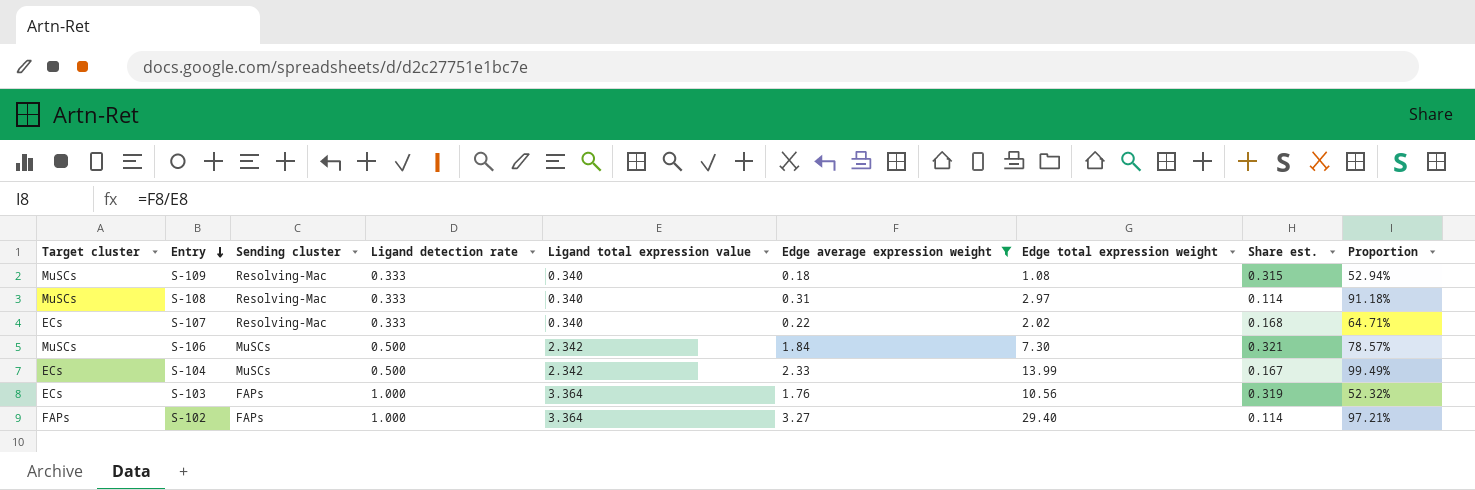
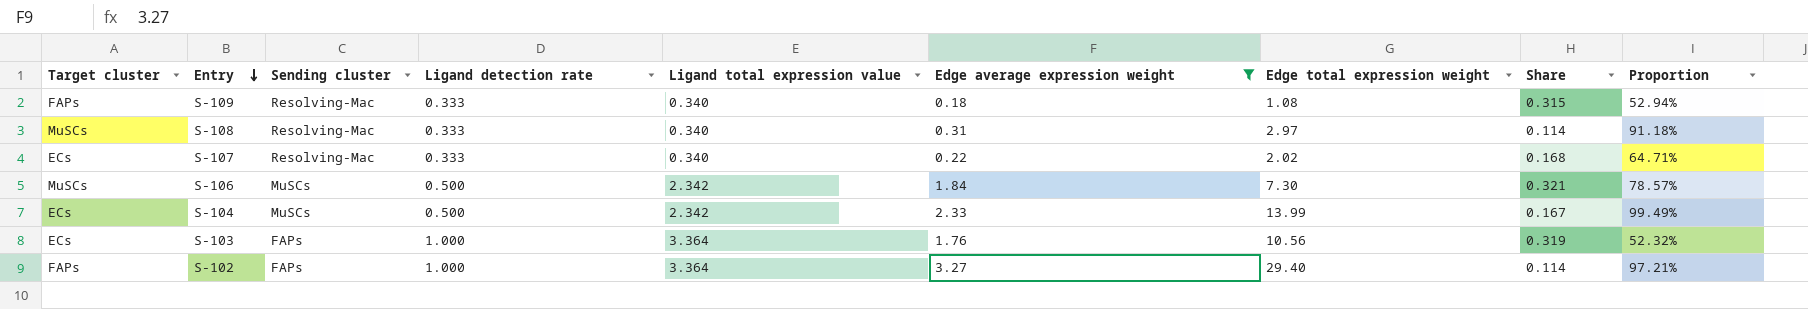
column name: Share est. -> Share
S-109 | Target cluster: MuSCs -> FAPs

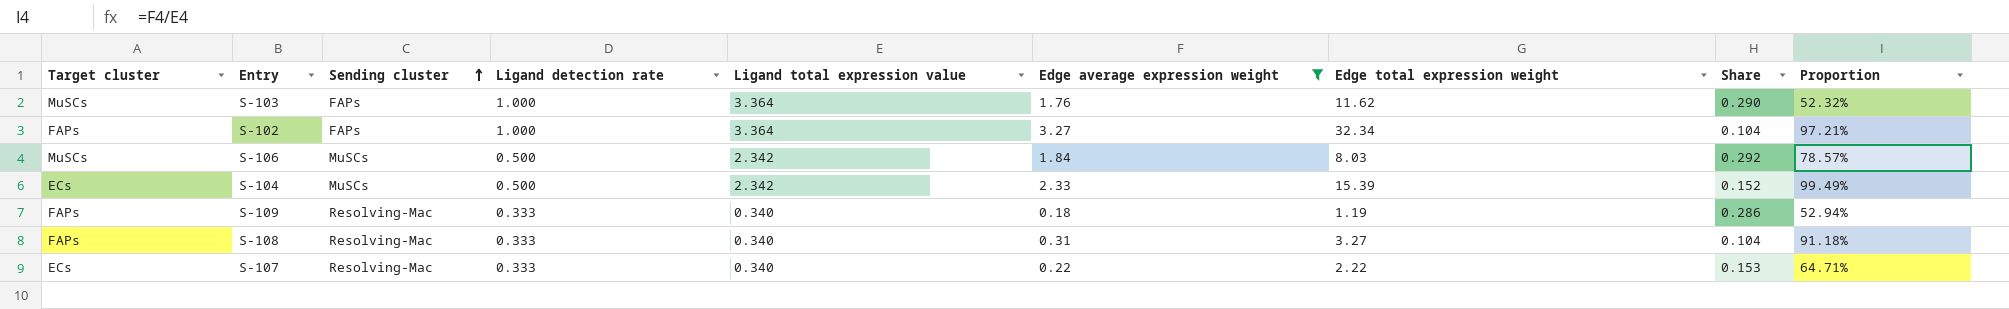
row order: Entry descending -> Sending cluster ascending
S-103 | Target cluster: ECs -> MuSCs
S-103 | Edge total expression weight: 10.56 -> 11.62
S-103 | Share: 0.319 -> 0.290
S-102 | Edge total expression weight: 29.40 -> 32.34
S-102 | Share: 0.114 -> 0.104
S-106 | Edge total expression weight: 7.30 -> 8.03
S-106 | Share: 0.321 -> 0.292
S-104 | Edge total expression weight: 13.99 -> 15.39
S-104 | Share: 0.167 -> 0.152
S-109 | Edge total expression weight: 1.08 -> 1.19
S-109 | Share: 0.315 -> 0.286
S-108 | Target cluster: MuSCs -> FAPs
S-108 | Edge total expression weight: 2.97 -> 3.27
S-108 | Share: 0.114 -> 0.104
S-107 | Edge total expression weight: 2.02 -> 2.22
S-107 | Share: 0.168 -> 0.153

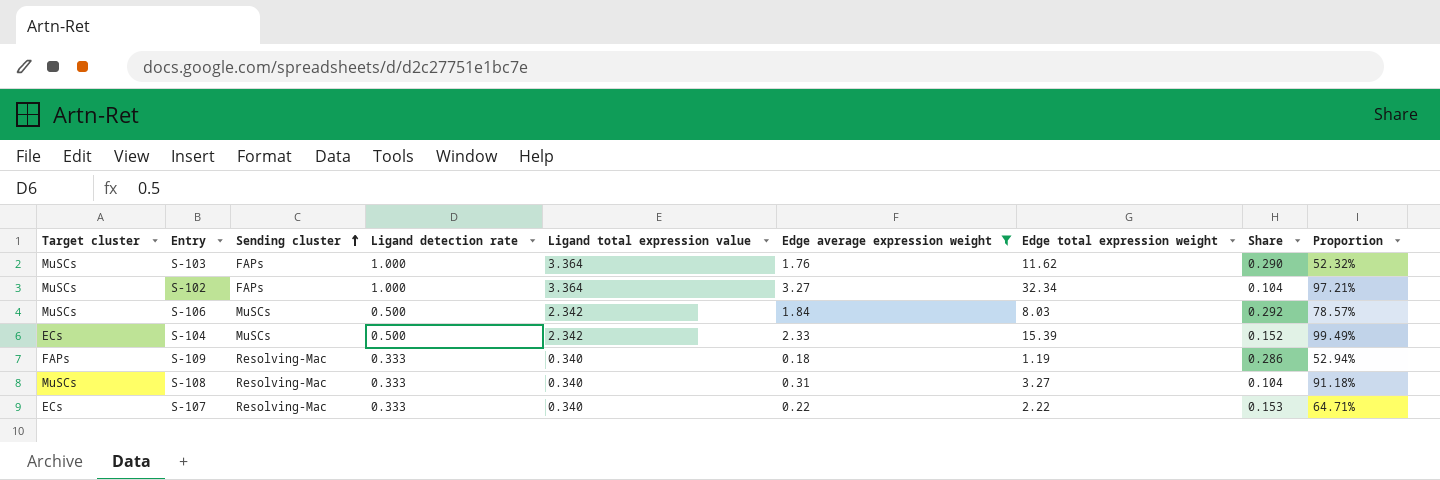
S-102 | Target cluster: FAPs -> MuSCs
S-108 | Target cluster: FAPs -> MuSCs

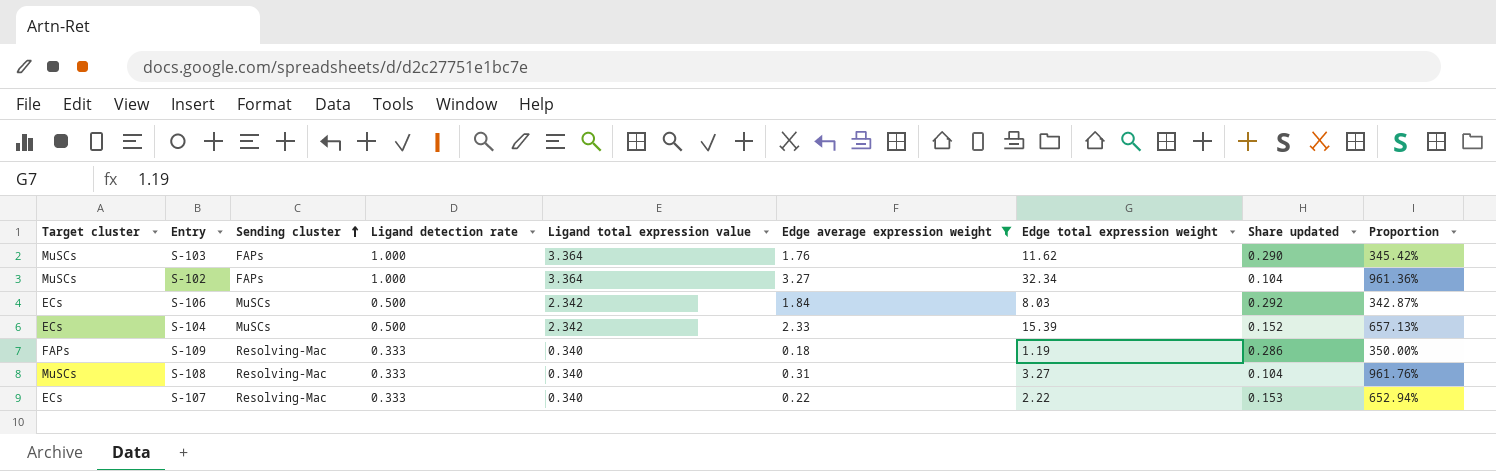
column name: Share -> Share updated
column Proportion | formula: [Edge average expression weight] / [Ligand total expression value] -> [Edge total expression weight] / [Ligand total expression value]
S-106 | Target cluster: MuSCs -> ECs

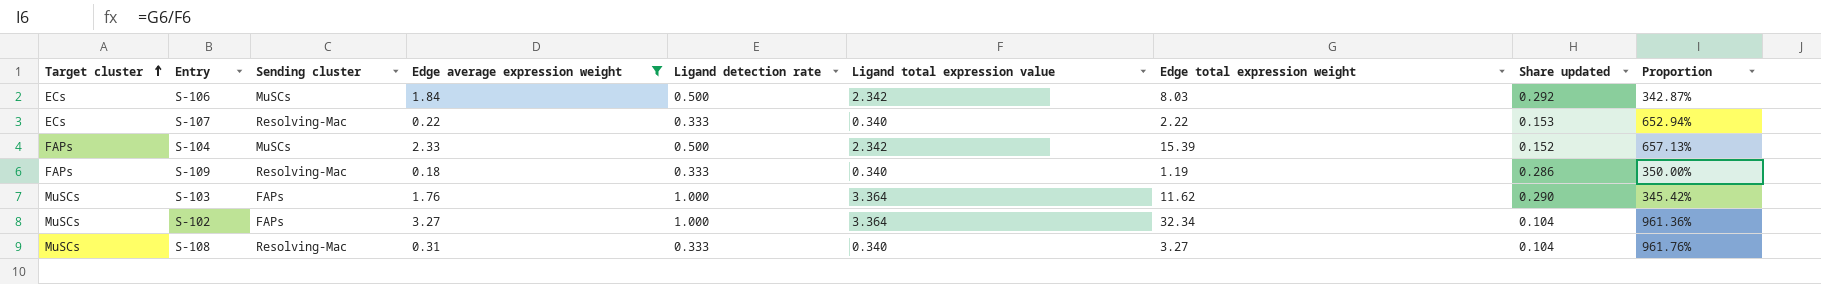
row order: Sending cluster ascending -> Target cluster ascending
column Edge average expression weight | position: 6 -> 4
S-104 | Target cluster: ECs -> FAPs

